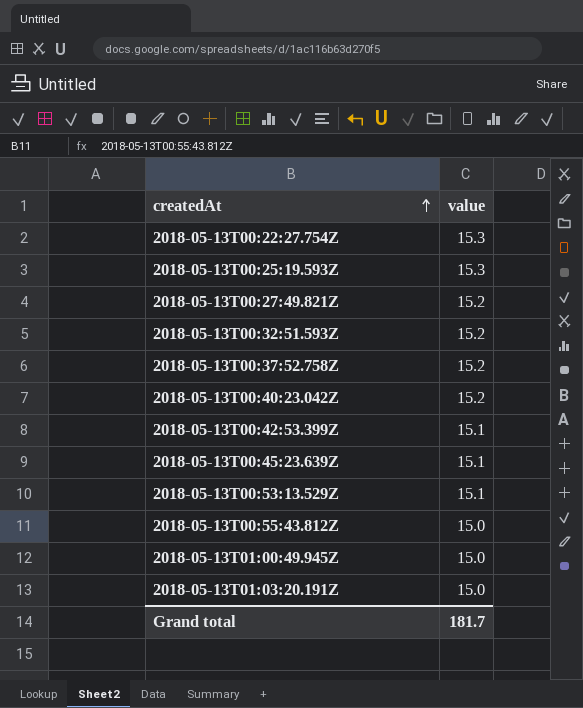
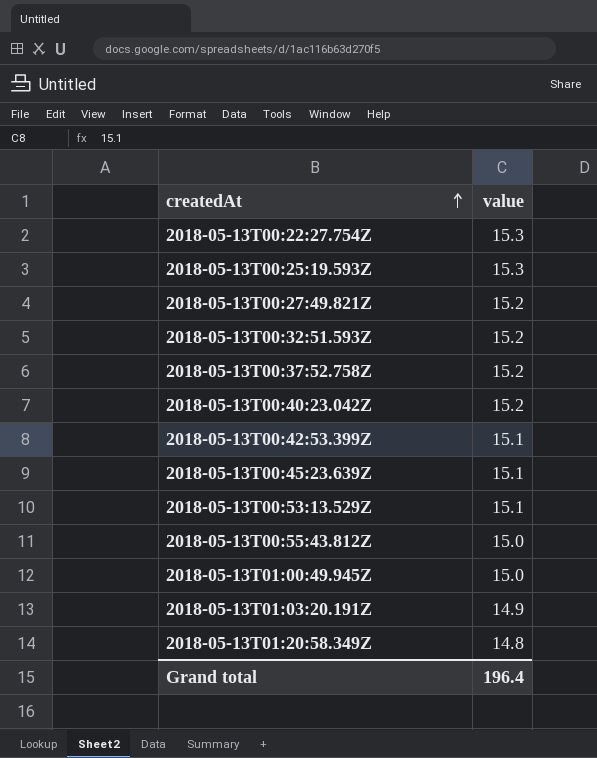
2018-05-13T01:03:20.191Z | value: 15.0 -> 14.9
row 2018-05-13T01:20:58.349Z: none -> 14.8
Grand total | value: 181.7 -> 196.4

